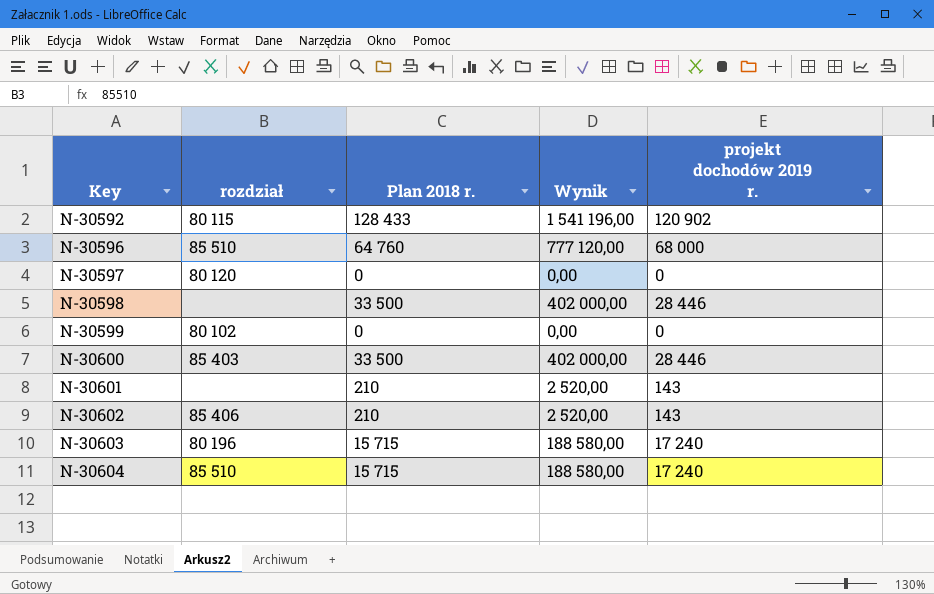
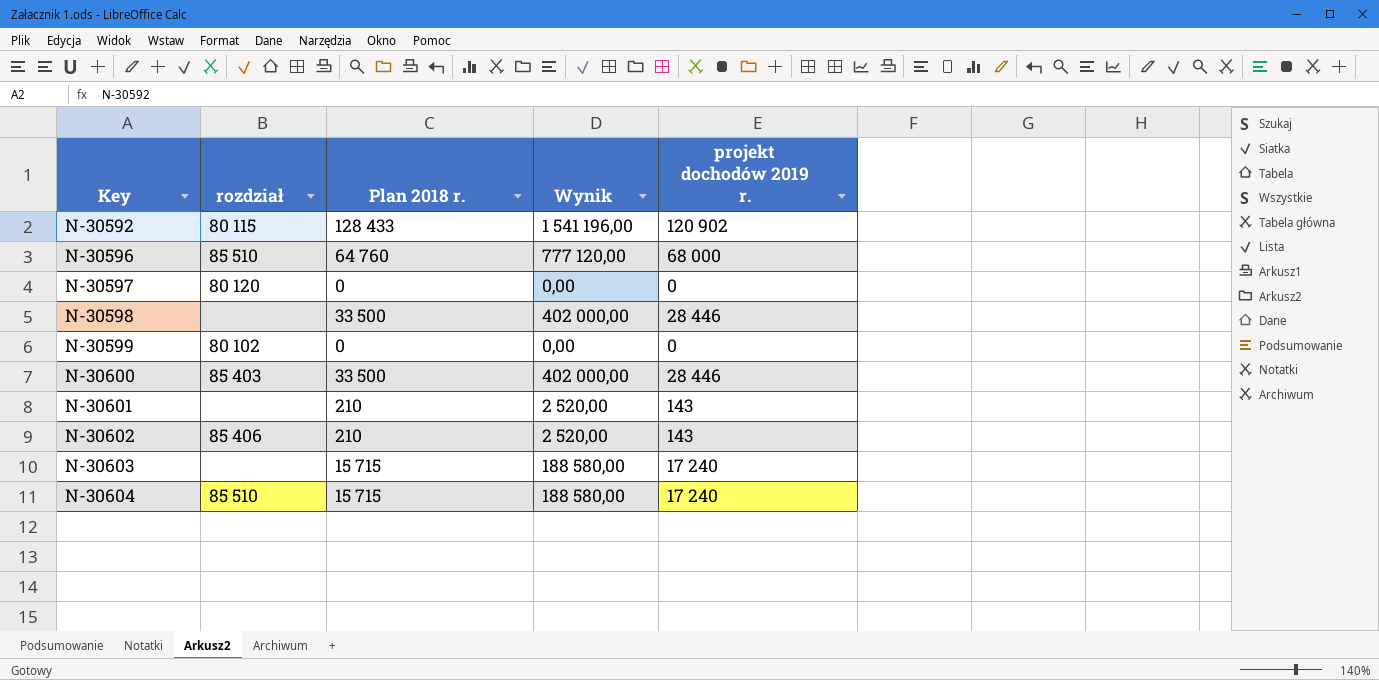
N-30603 | rozdział: 80 196 -> none

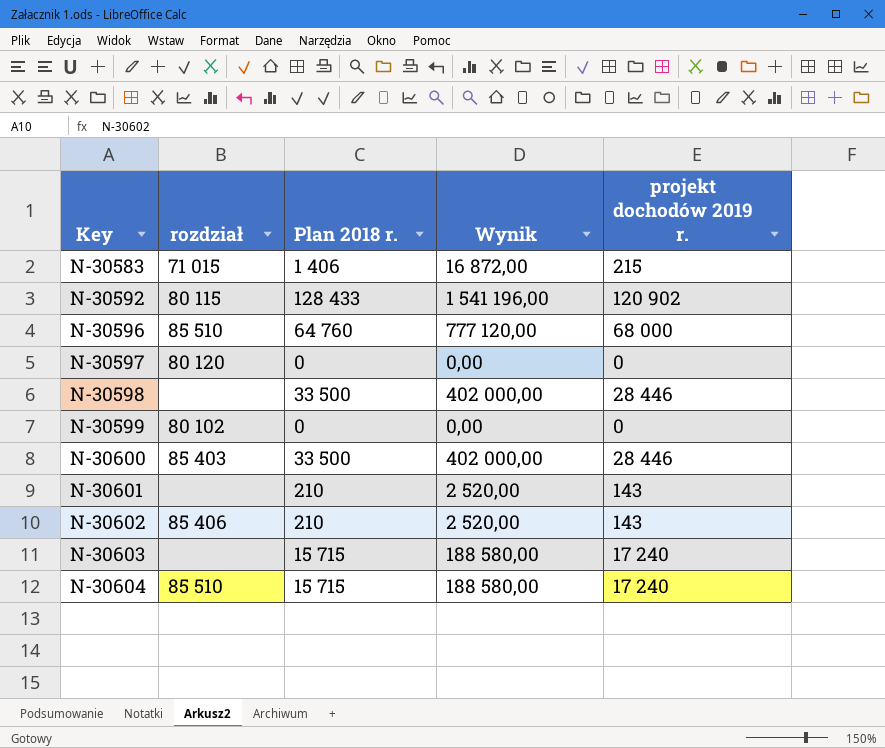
row N-30583: none -> 71 015 | 1 406 | 16 872,00 | 215

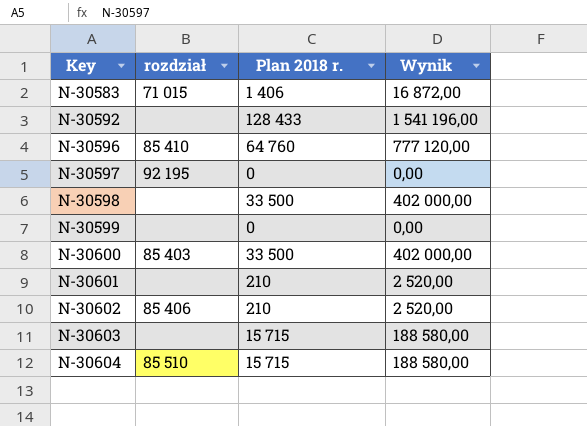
column projekt dochodów 2019 r. | position: 5 -> none
N-30592 | rozdział: 80 115 -> none
N-30596 | rozdział: 85 510 -> 85 410
N-30597 | rozdział: 80 120 -> 92 195
N-30599 | rozdział: 80 102 -> none

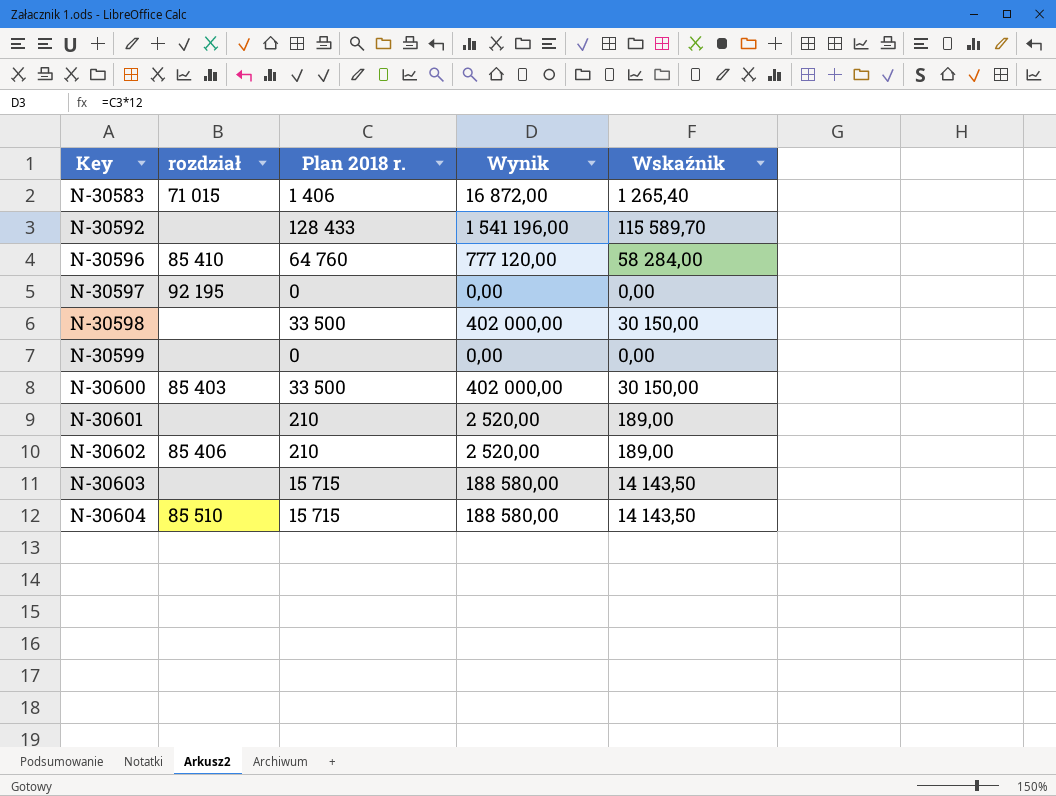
column Wskaźnik | formula: none -> [Plan 2018 r.] * 0,9

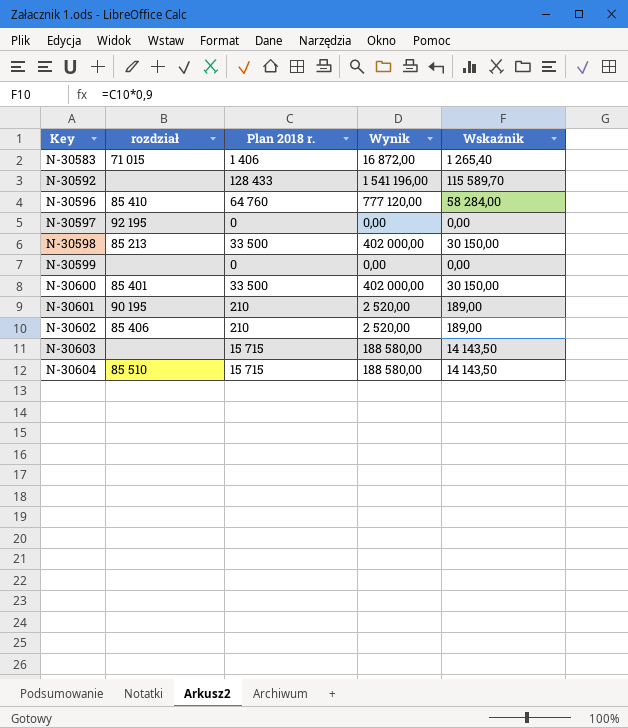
N-30598 | rozdział: none -> 85 213
N-30600 | rozdział: 85 403 -> 85 401
N-30601 | rozdział: none -> 90 195

